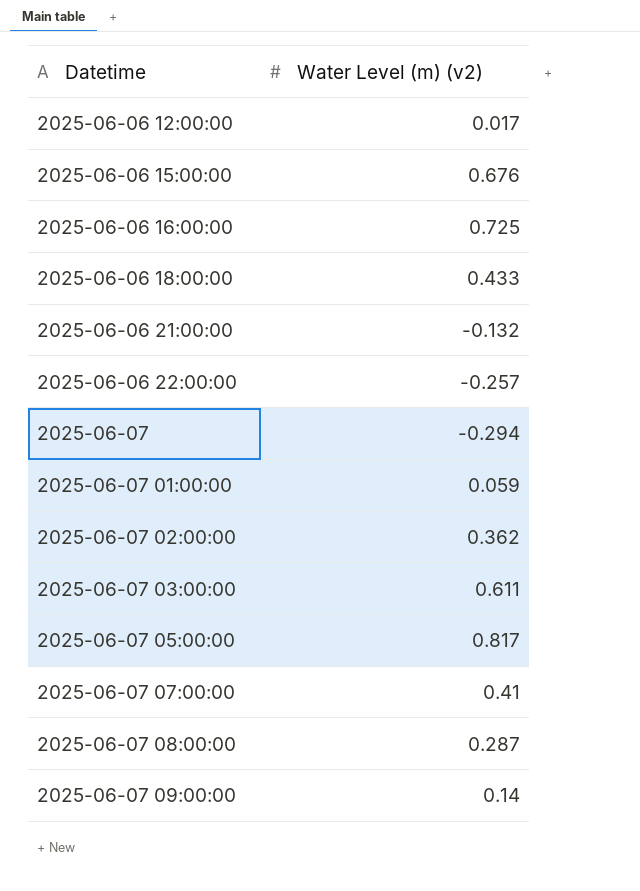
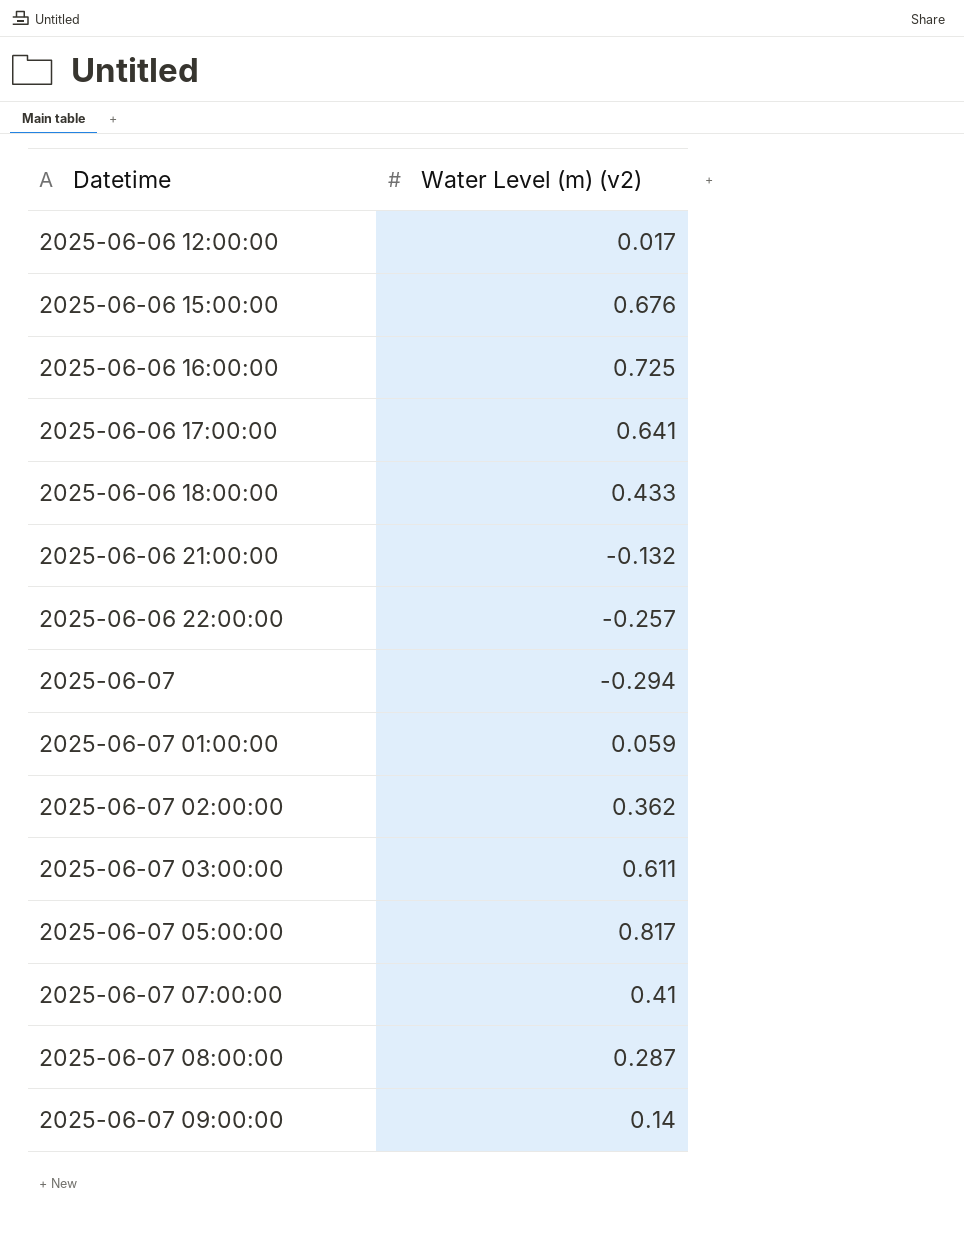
row 2025-06-06 17:00:00: none -> 0.641

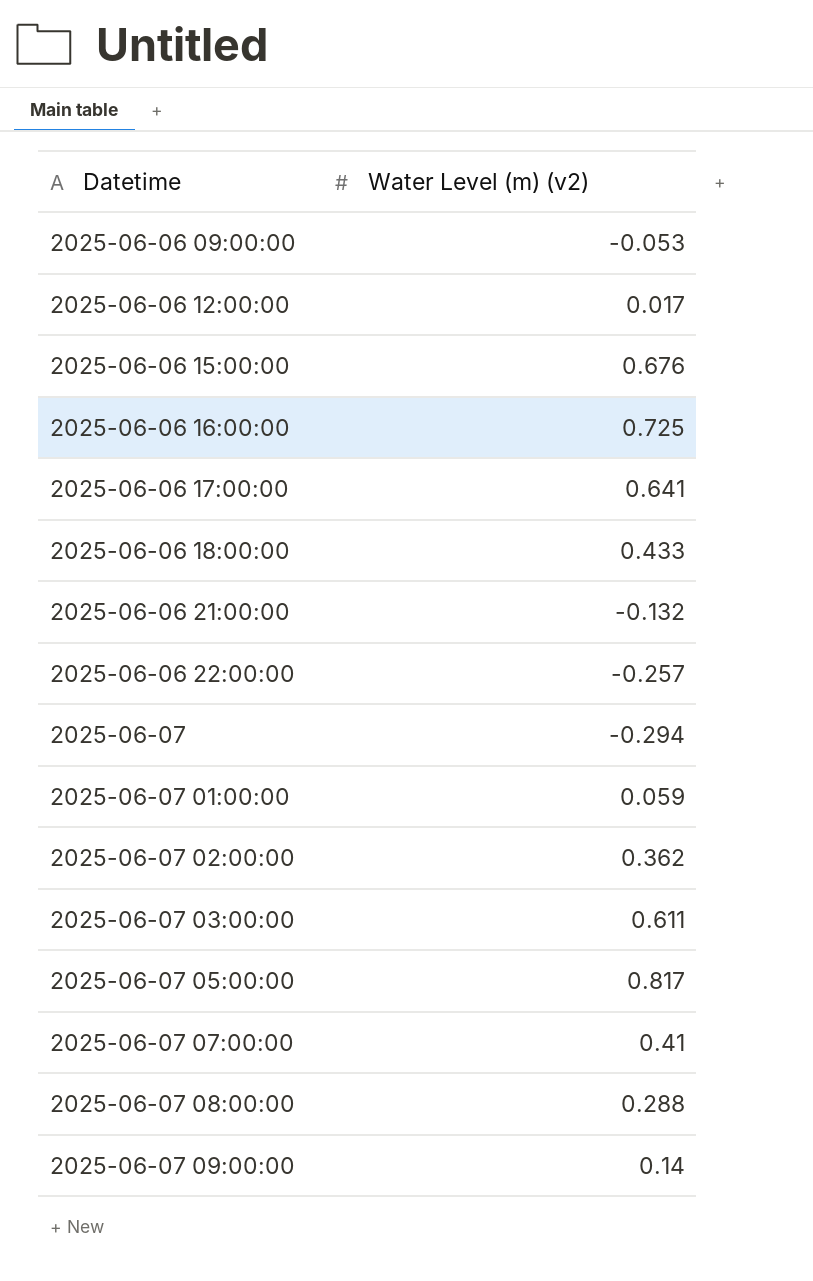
row 2025-06-06 09:00:00: none -> -0.053
2025-06-07 08:00:00 | Water Level (m) (v2): 0.287 -> 0.288

